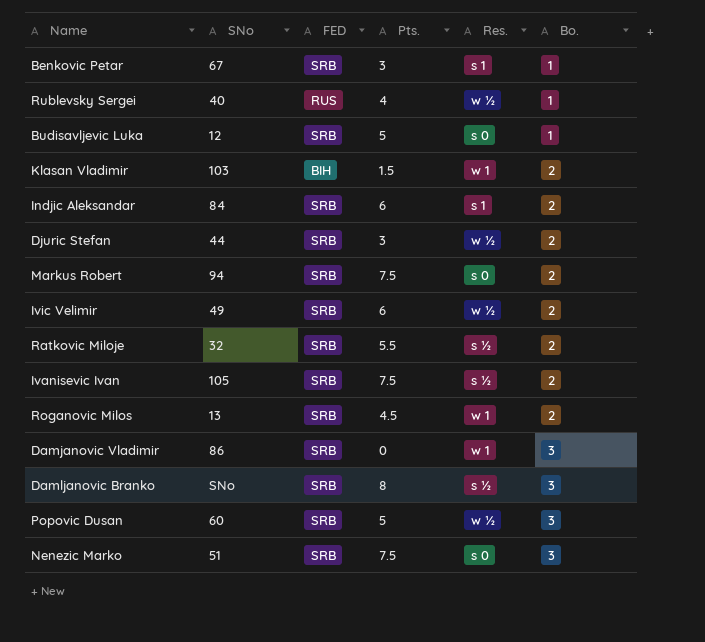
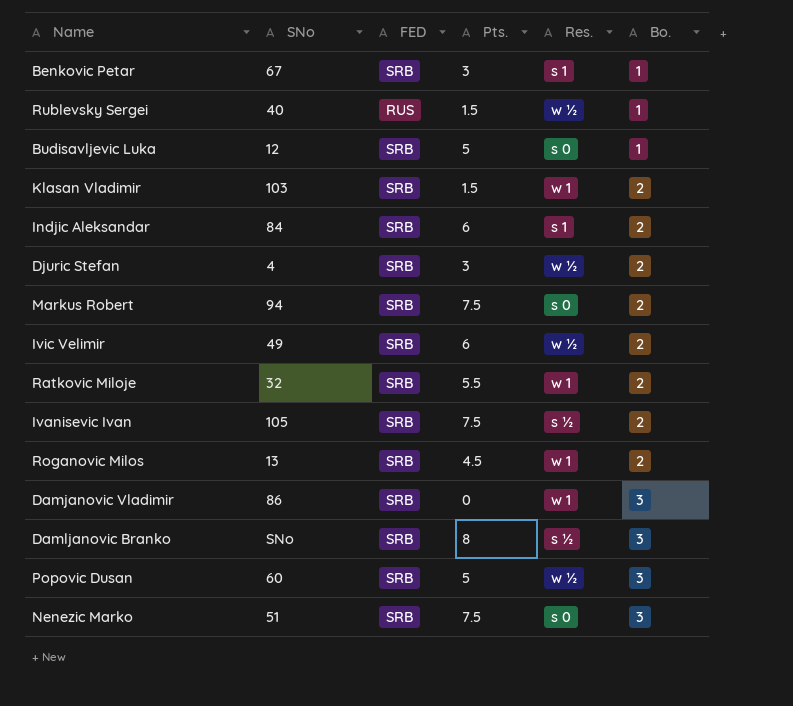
Rublevsky Sergei | Pts.: 4 -> 1.5
Klasan Vladimir | FED: BIH -> SRB
Djuric Stefan | SNo: 44 -> 4
Ratkovic Miloje | Res.: s ½ -> w 1

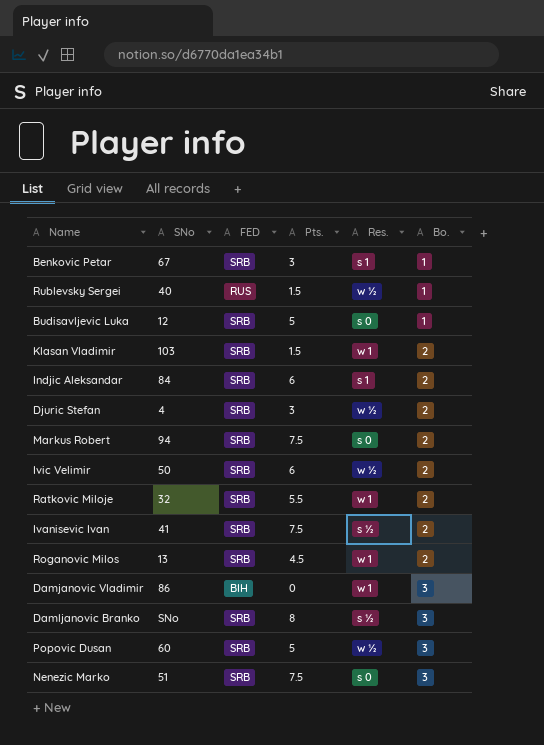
Ivic Velimir | SNo: 49 -> 50
Ivanisevic Ivan | SNo: 105 -> 41
Damjanovic Vladimir | FED: SRB -> BIH

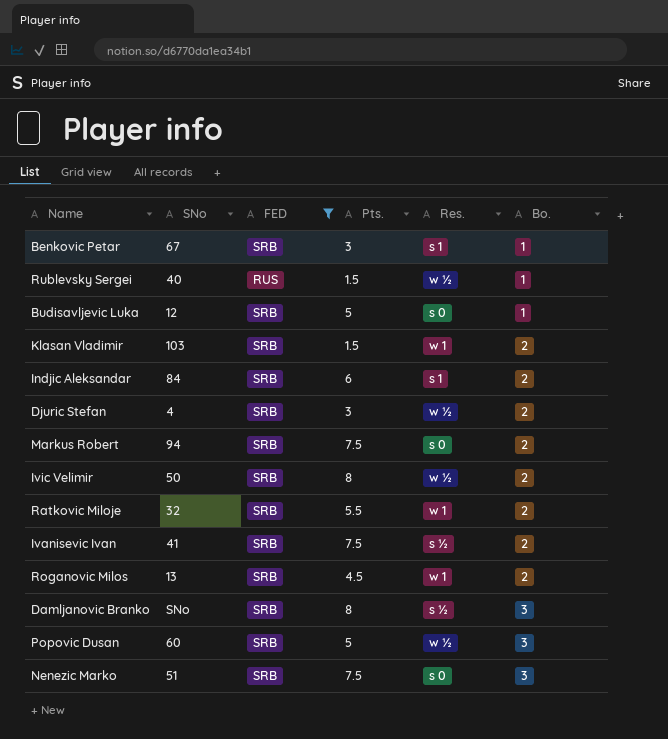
filter: none -> FED != BIH
Ivic Velimir | Pts.: 6 -> 8

